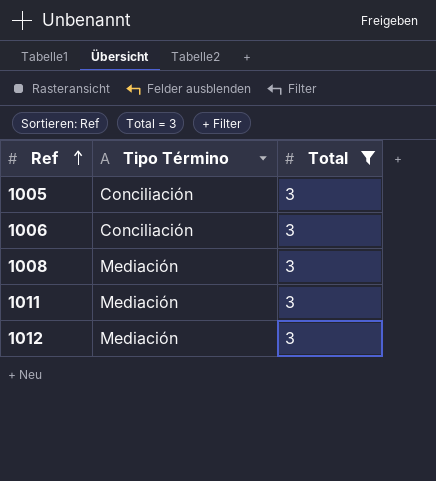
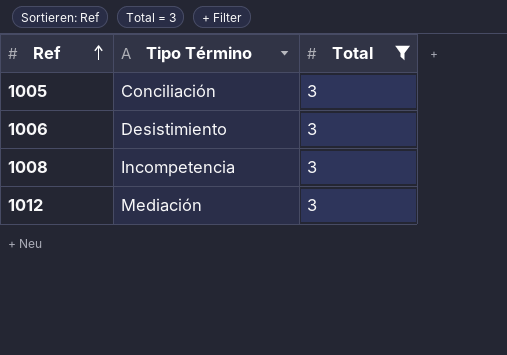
row 1011: Mediación | 3 -> none
1006 | Tipo Término: Conciliación -> Desistimiento
1008 | Tipo Término: Mediación -> Incompetencia

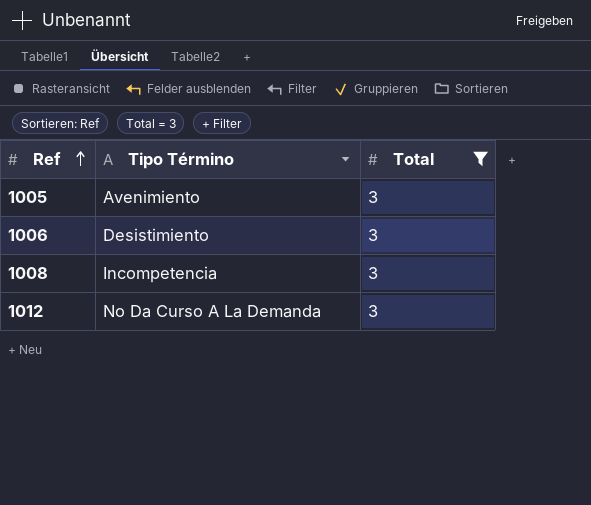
1005 | Tipo Término: Conciliación -> Avenimiento
1012 | Tipo Término: Mediación -> No Da Curso A La Demanda

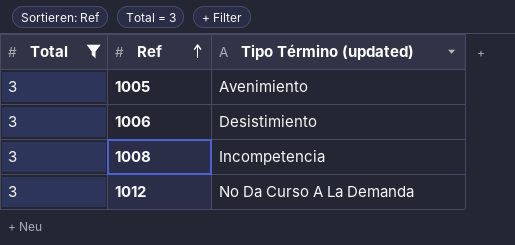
column Total | position: 3 -> 1
column name: Tipo Término -> Tipo Término (updated)

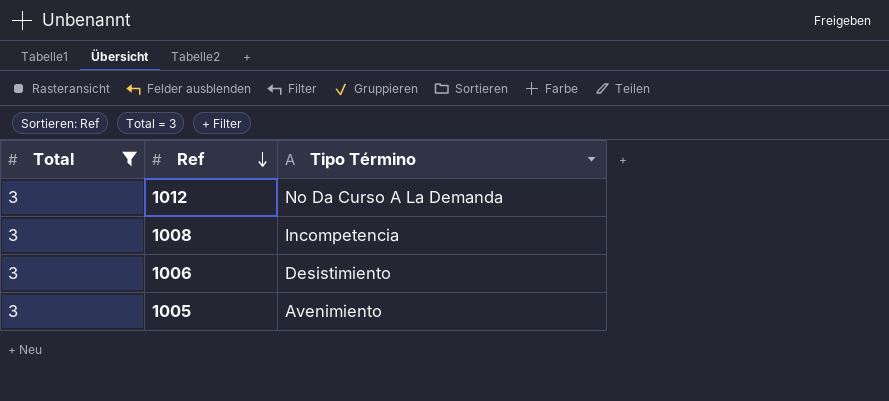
row order: Ref ascending -> Ref descending
column name: Tipo Término (updated) -> Tipo Término

